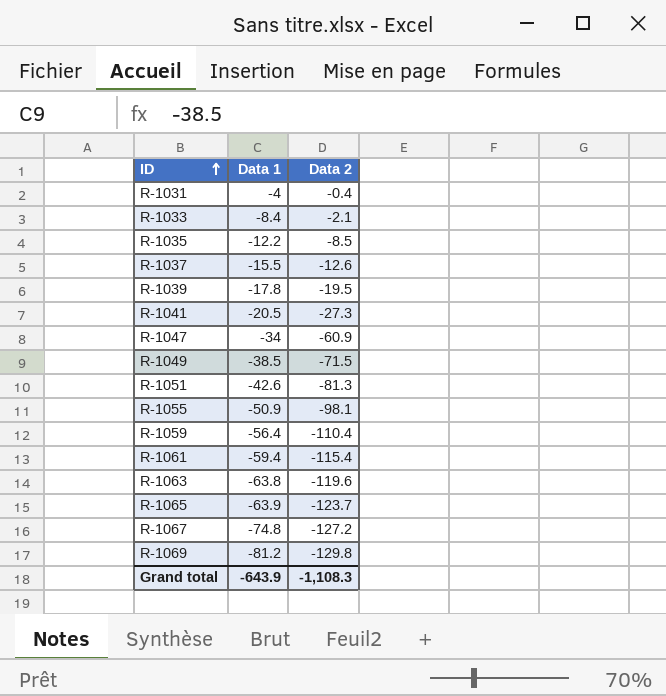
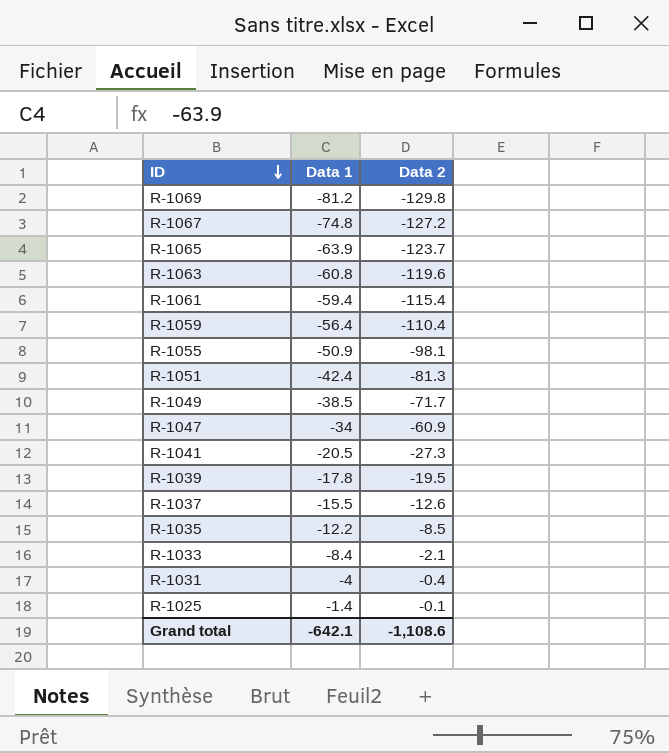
row order: ID ascending -> ID descending
R-1063 | Data 1: -63.8 -> -60.8
R-1051 | Data 1: -42.6 -> -42.4
R-1049 | Data 2: -71.5 -> -71.7
row R-1025: none -> -1.4 | -0.1
Grand total | Data 1: -643.9 -> -642.1
Grand total | Data 2: -1,108.3 -> -1,108.6

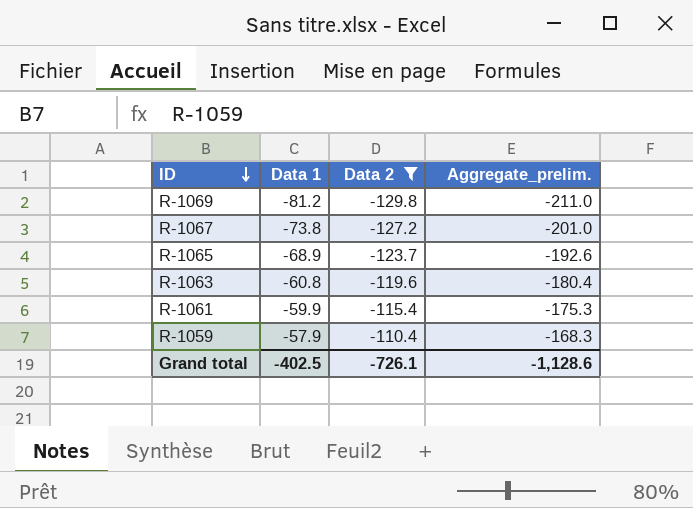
filter: none -> Data 2 <= -110.4
column Aggregate_prelim. | formula: none -> [Data 1] + [Data 2]
R-1067 | Data 1: -74.8 -> -73.8
R-1065 | Data 1: -63.9 -> -68.9
R-1061 | Data 1: -59.4 -> -59.9
R-1059 | Data 1: -56.4 -> -57.9
Grand total | Data 1: -642.1 -> -402.5
Grand total | Data 2: -1,108.6 -> -726.1

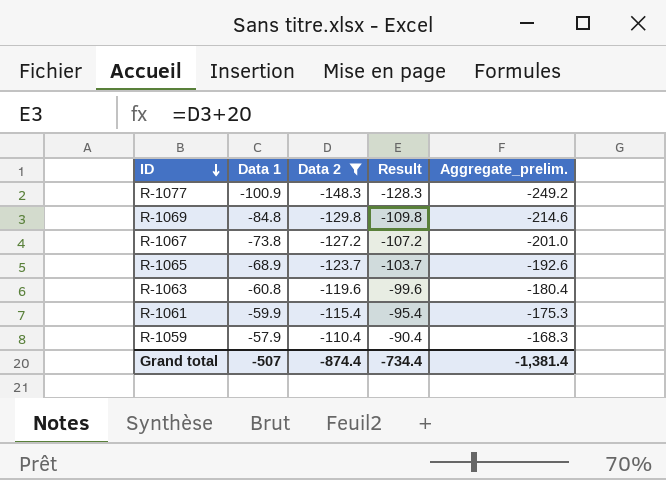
column Result | formula: none -> [Data 2] + 20
row R-1077: none -> -100.9 | -148.3 | -128.3 | -249.2
R-1069 | Data 1: -81.2 -> -84.8
R-1069 | Aggregate_prelim.: -211.0 -> -214.6
Grand total | Data 1: -402.5 -> -507
Grand total | Data 2: -726.1 -> -874.4
Grand total | Aggregate_prelim.: -1,128.6 -> -1,381.4

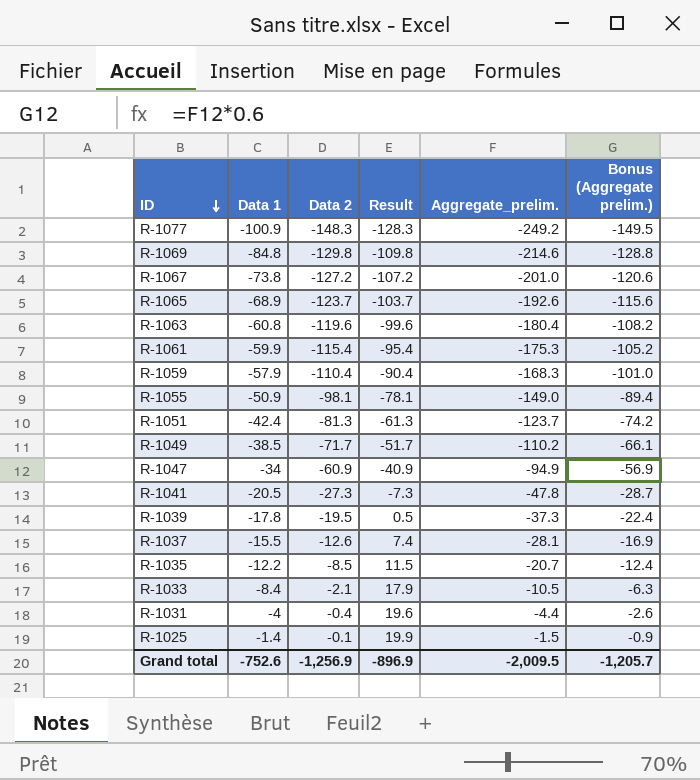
filter: Data 2 <= -110.4 -> none
column Bonus (Aggregate prelim.) | formula: none -> [Aggregate_prelim.] * 0.6
Grand total | Data 1: -507 -> -752.6
Grand total | Data 2: -874.4 -> -1,256.9
Grand total | Result: -734.4 -> -896.9
Grand total | Aggregate_prelim.: -1,381.4 -> -2,009.5

